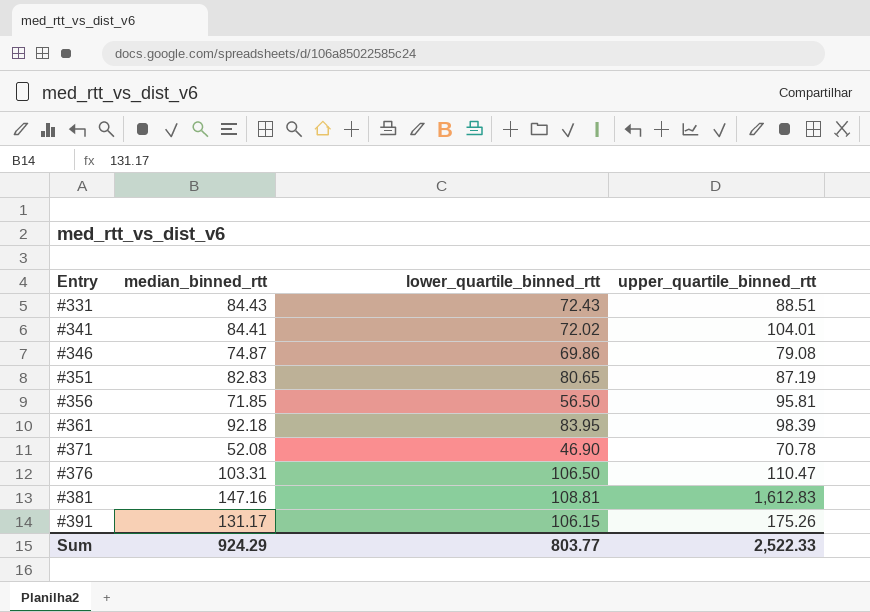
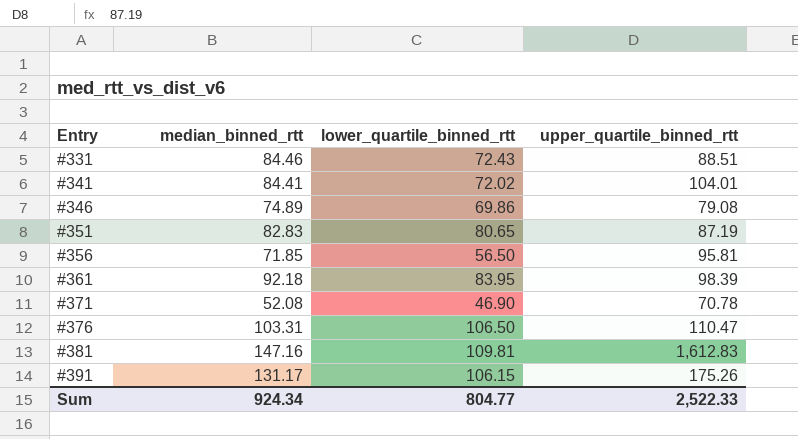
#331 | median_binned_rtt: 84.43 -> 84.46
#346 | median_binned_rtt: 74.87 -> 74.89
#381 | lower_quartile_binned_rtt: 108.81 -> 109.81
Sum | median_binned_rtt: 924.29 -> 924.34
Sum | lower_quartile_binned_rtt: 803.77 -> 804.77

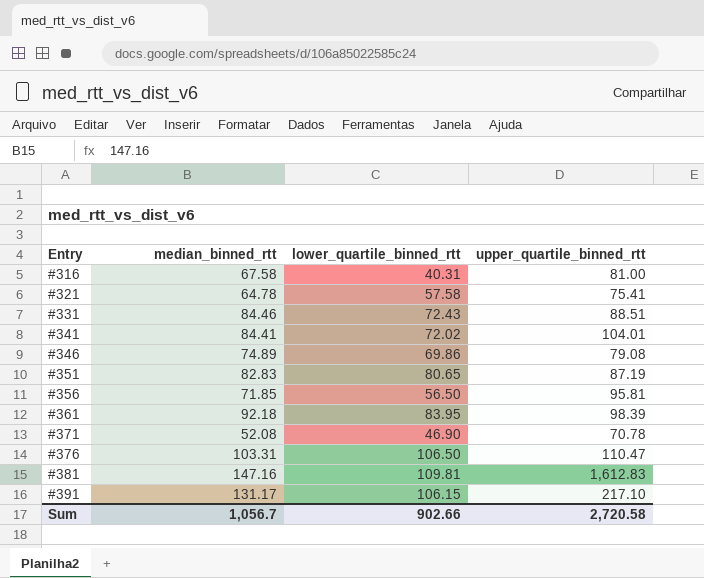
row #316: none -> 67.58 | 40.31 | 81.00
row #321: none -> 64.78 | 57.58 | 75.41
#391 | upper_quartile_binned_rtt: 175.26 -> 217.10
Sum | median_binned_rtt: 924.34 -> 1,056.7
Sum | lower_quartile_binned_rtt: 804.77 -> 902.66
Sum | upper_quartile_binned_rtt: 2,522.33 -> 2,720.58

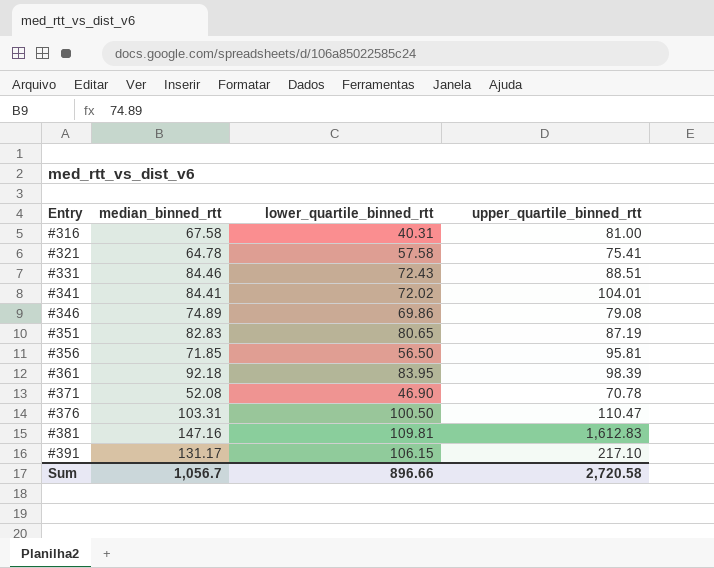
#376 | lower_quartile_binned_rtt: 106.50 -> 100.50
Sum | lower_quartile_binned_rtt: 902.66 -> 896.66

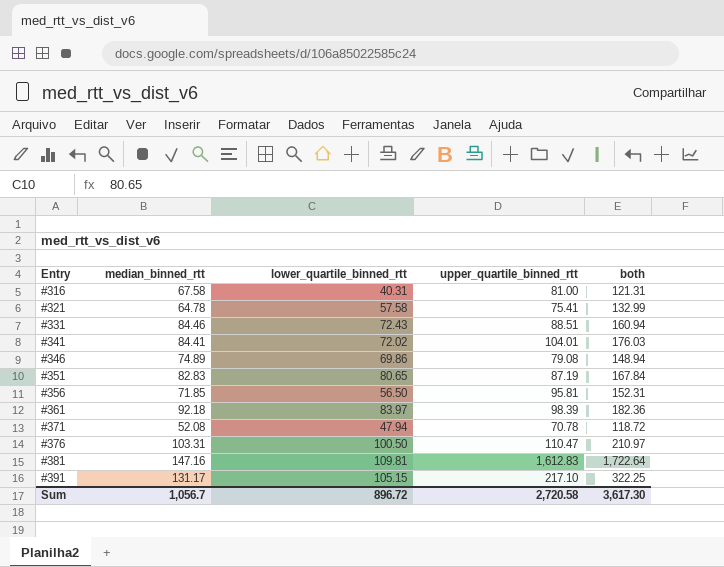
column both | formula: none -> [lower_quartile_binned_rtt] + [upper_quartile_binned_rtt]
#361 | lower_quartile_binned_rtt: 83.95 -> 83.97
#371 | lower_quartile_binned_rtt: 46.90 -> 47.94
#391 | lower_quartile_binned_rtt: 106.15 -> 105.15
Sum | lower_quartile_binned_rtt: 896.66 -> 896.72

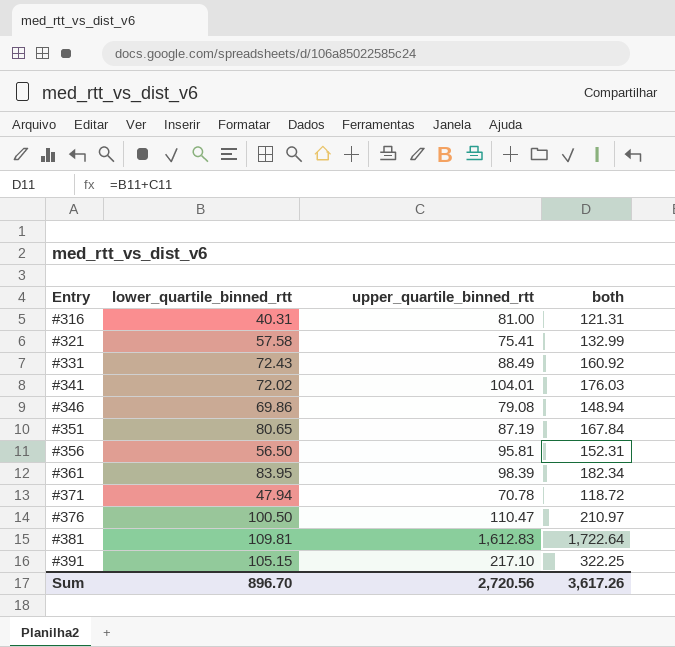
column median_binned_rtt | position: 2 -> none
#331 | upper_quartile_binned_rtt: 88.51 -> 88.49
#331 | both: 160.94 -> 160.92
#361 | lower_quartile_binned_rtt: 83.97 -> 83.95
#361 | both: 182.36 -> 182.34
Sum | lower_quartile_binned_rtt: 896.72 -> 896.70
Sum | upper_quartile_binned_rtt: 2,720.58 -> 2,720.56
Sum | both: 3,617.30 -> 3,617.26

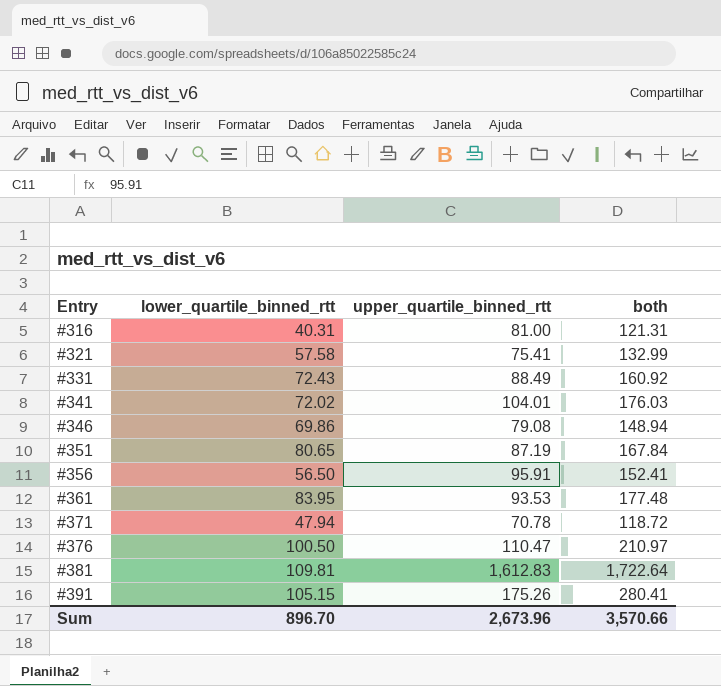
#356 | upper_quartile_binned_rtt: 95.81 -> 95.91
#356 | both: 152.31 -> 152.41
#361 | upper_quartile_binned_rtt: 98.39 -> 93.53
#361 | both: 182.34 -> 177.48
#391 | upper_quartile_binned_rtt: 217.10 -> 175.26
#391 | both: 322.25 -> 280.41
Sum | upper_quartile_binned_rtt: 2,720.56 -> 2,673.96
Sum | both: 3,617.26 -> 3,570.66

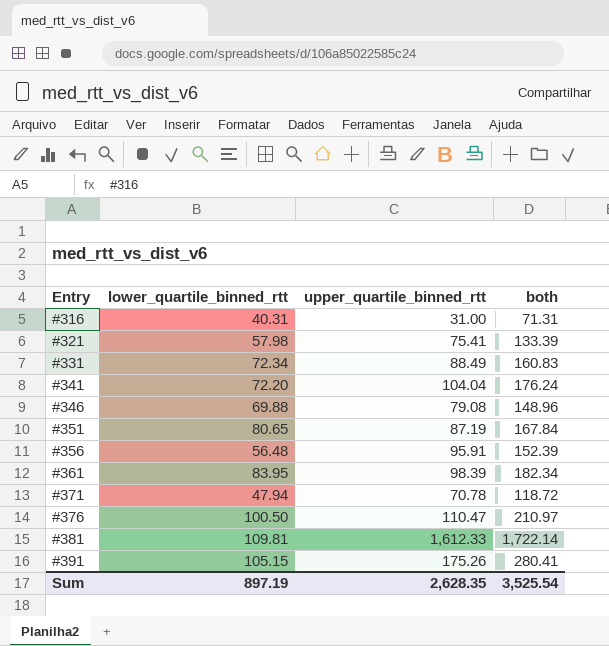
#316 | upper_quartile_binned_rtt: 81.00 -> 31.00
#316 | both: 121.31 -> 71.31
#321 | lower_quartile_binned_rtt: 57.58 -> 57.98
#321 | both: 132.99 -> 133.39
#331 | lower_quartile_binned_rtt: 72.43 -> 72.34
#331 | both: 160.92 -> 160.83
#341 | lower_quartile_binned_rtt: 72.02 -> 72.20
#341 | upper_quartile_binned_rtt: 104.01 -> 104.04
#341 | both: 176.03 -> 176.24
#346 | lower_quartile_binned_rtt: 69.86 -> 69.88
#346 | both: 148.94 -> 148.96
#356 | lower_quartile_binned_rtt: 56.50 -> 56.48
#356 | both: 152.41 -> 152.39
#361 | upper_quartile_binned_rtt: 93.53 -> 98.39
#361 | both: 177.48 -> 182.34
#381 | upper_quartile_binned_rtt: 1,612.83 -> 1,612.33
#381 | both: 1,722.64 -> 1,722.14
Sum | lower_quartile_binned_rtt: 896.70 -> 897.19
Sum | upper_quartile_binned_rtt: 2,673.96 -> 2,628.35
Sum | both: 3,570.66 -> 3,525.54

